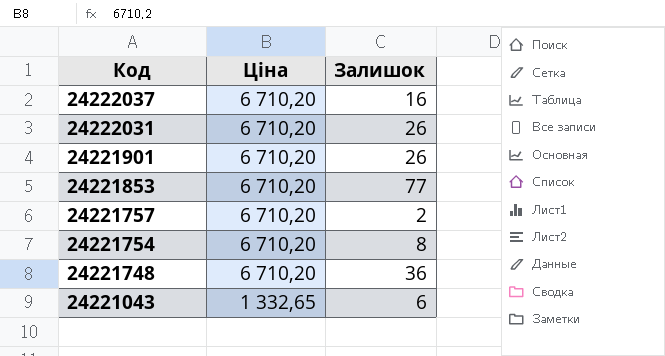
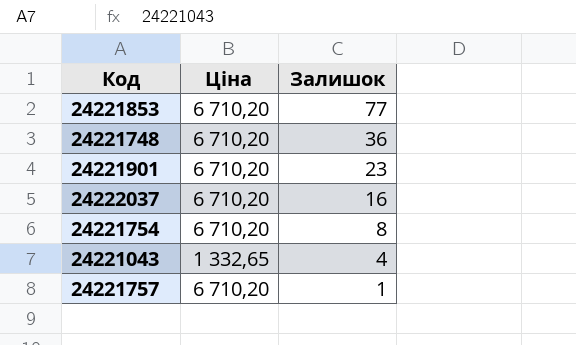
row order: Код descending -> Залишок descending
row 24222031: 6 710,20 | 26 -> none
24221901 | Залишок: 26 -> 23
24221043 | Залишок: 6 -> 4
24221757 | Залишок: 2 -> 1

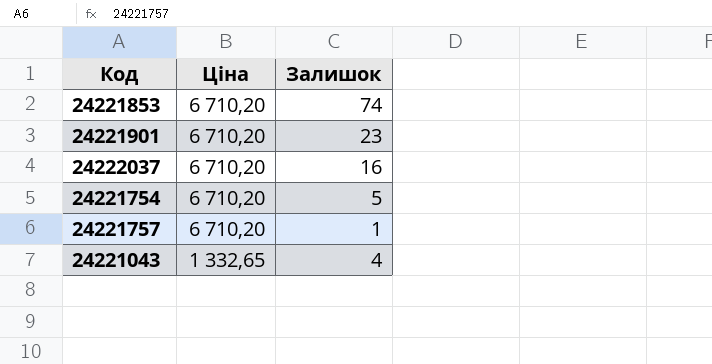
row order: Залишок descending -> Ціна descending
row 24221748: 6 710,20 | 36 -> none
24221853 | Залишок: 77 -> 74
24221754 | Залишок: 8 -> 5

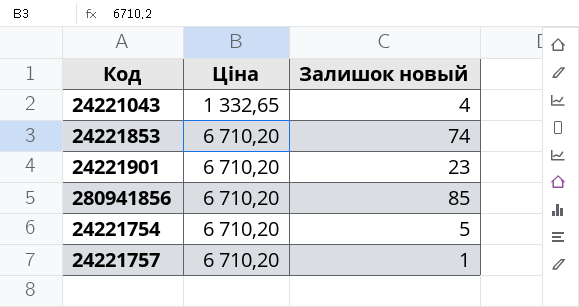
row order: Ціна descending -> Ціна ascending
column name: Залишок -> Залишок новый
row 24222037: 6 710,20 | 16 -> none
row 280941856: none -> 6 710,20 | 85

